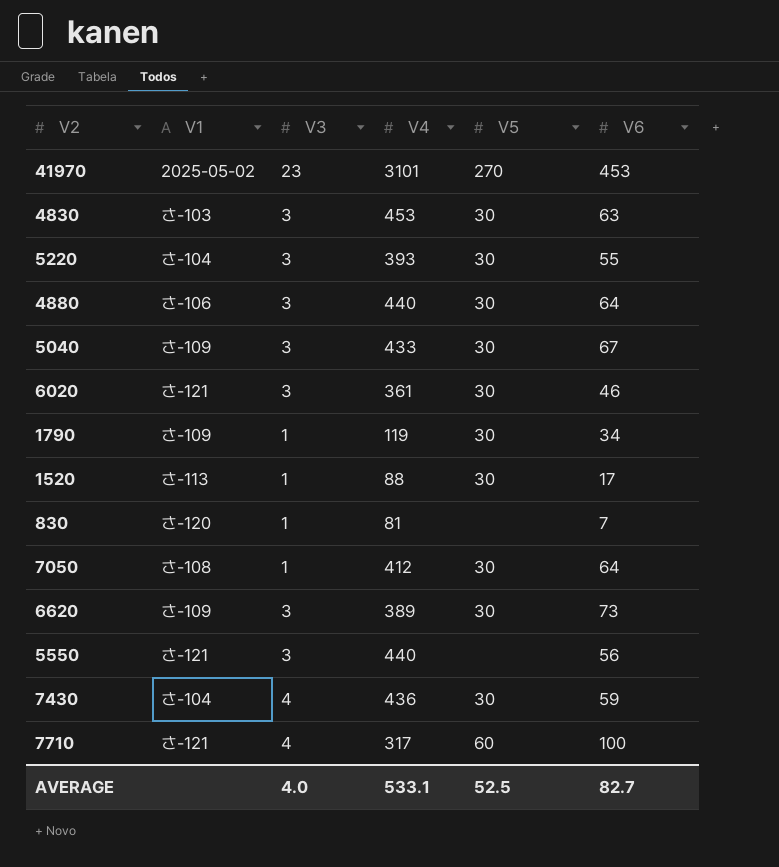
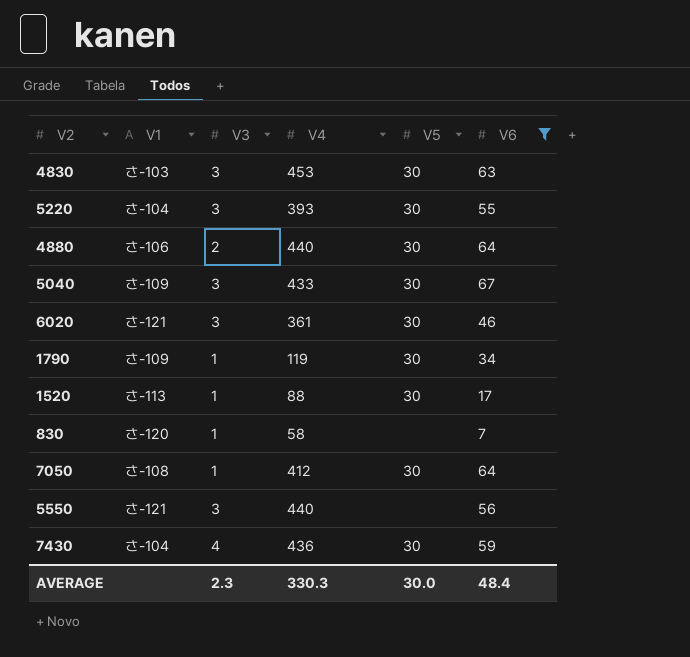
filter: none -> V6 <= 67
4880 | V3: 3 -> 2
830 | V4: 81 -> 58
AVERAGE | V3: 4.0 -> 2.3
AVERAGE | V4: 533.1 -> 330.3
AVERAGE | V5: 52.5 -> 30.0
AVERAGE | V6: 82.7 -> 48.4

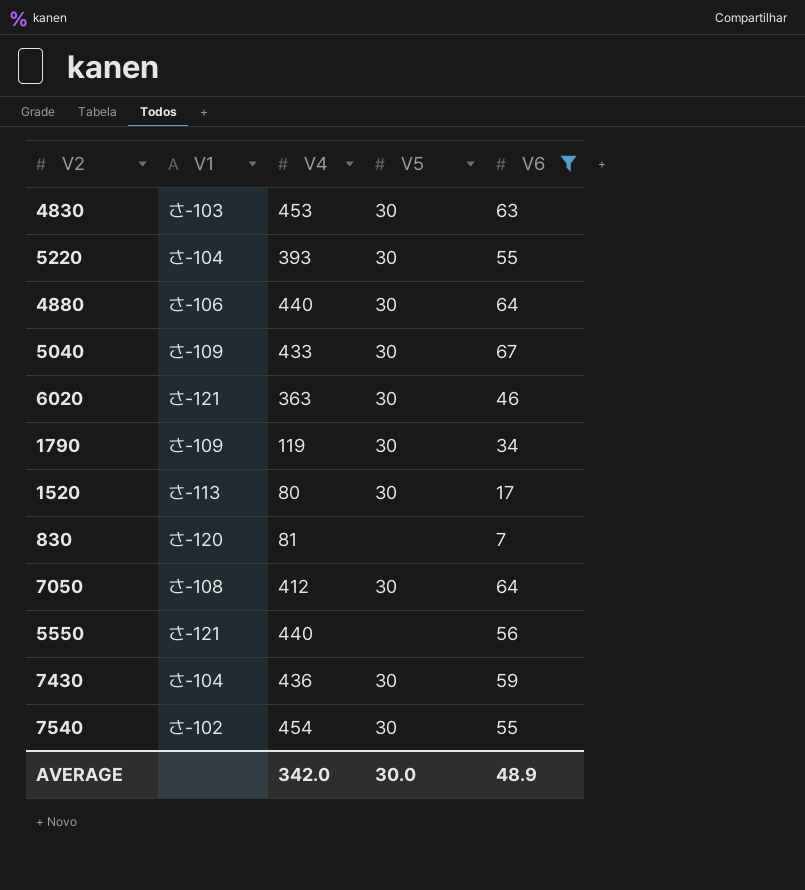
column V3 | position: 3 -> none
6020 | V4: 361 -> 363
1520 | V4: 88 -> 80
830 | V4: 58 -> 81
row 7540: none -> さ-102 | 454 | 30 | 55
AVERAGE | V4: 330.3 -> 342.0
AVERAGE | V6: 48.4 -> 48.9

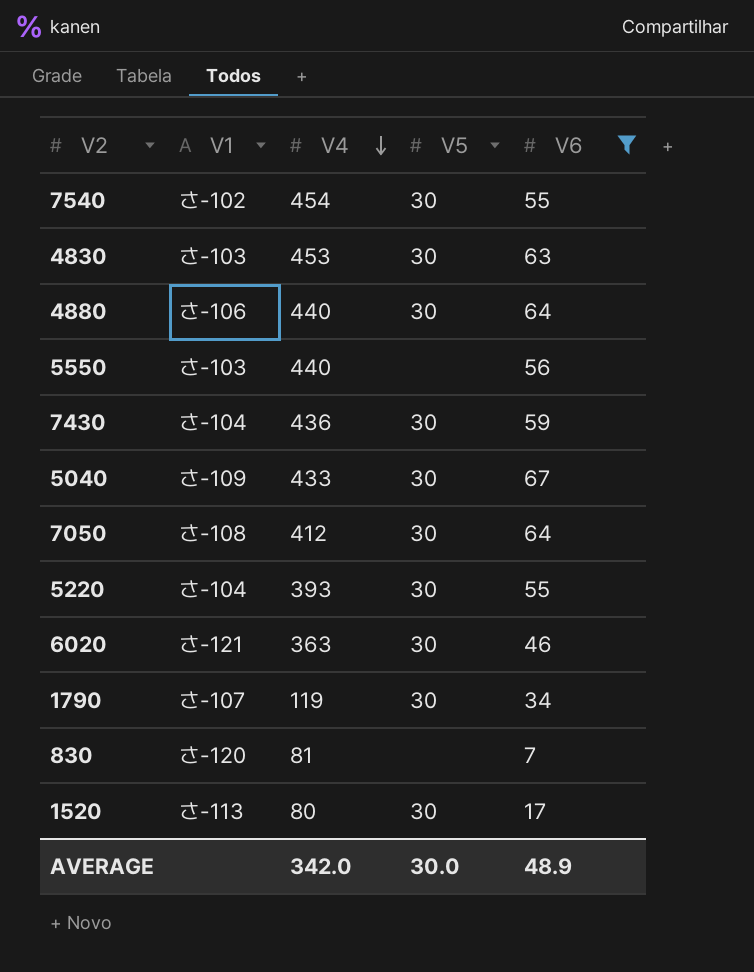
row order: none -> V4 descending
5550 | V1: さ-121 -> さ-103
1790 | V1: さ-109 -> さ-107

